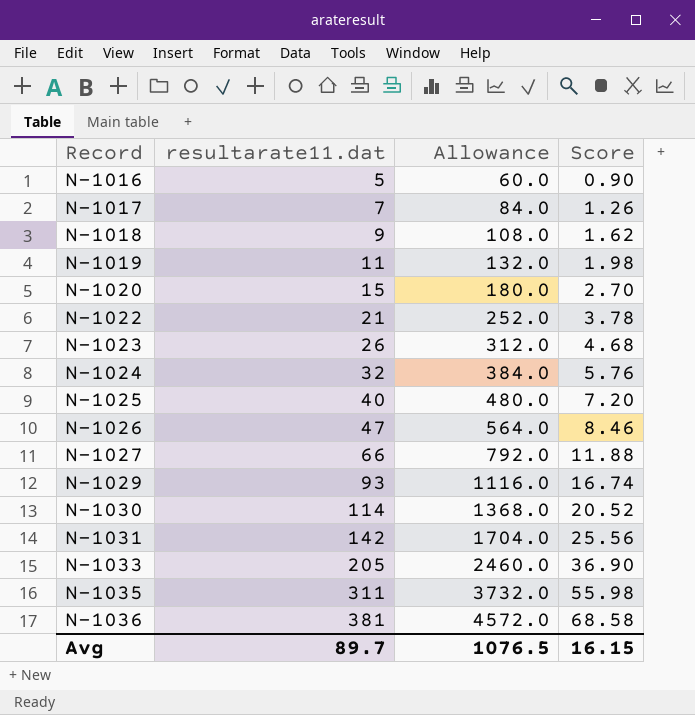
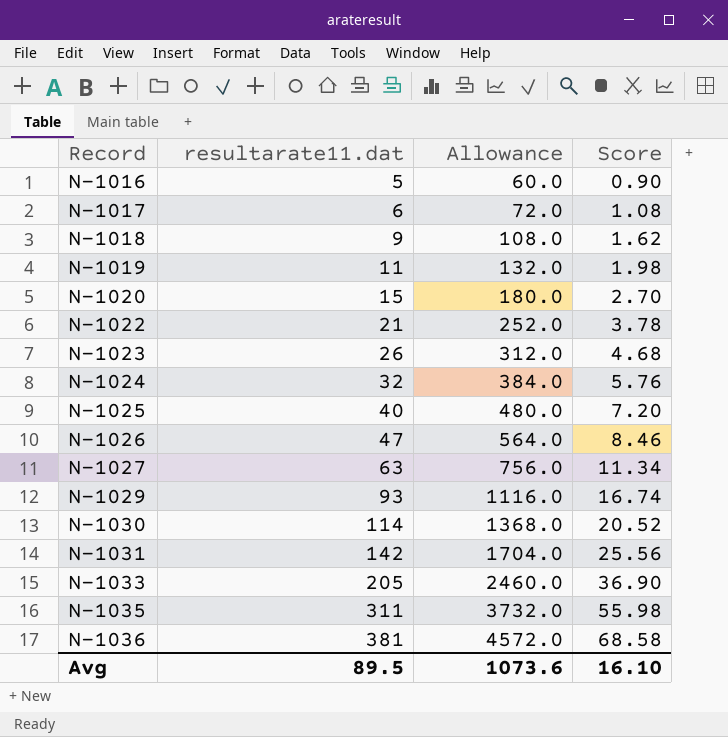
N-1017 | resultarate11.dat: 7 -> 6
N-1017 | Allowance: 84.0 -> 72.0
N-1017 | Score: 1.26 -> 1.08
N-1027 | resultarate11.dat: 66 -> 63
N-1027 | Allowance: 792.0 -> 756.0
N-1027 | Score: 11.88 -> 11.34
Avg | resultarate11.dat: 89.7 -> 89.5
Avg | Allowance: 1076.5 -> 1073.6
Avg | Score: 16.15 -> 16.10

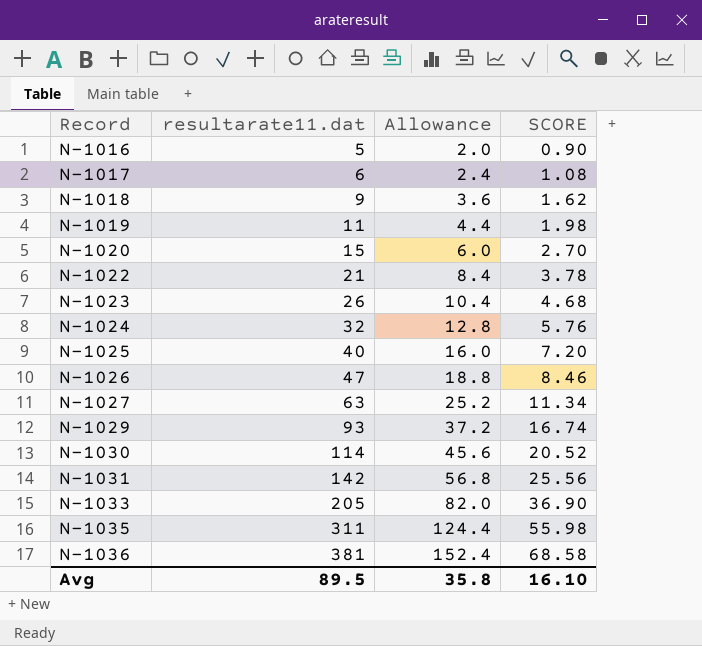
column Allowance | formula: [resultarate11.dat] * 12 -> [resultarate11.dat] * 0.4
column name: Score -> SCORE
Avg | Allowance: 1073.6 -> 35.8

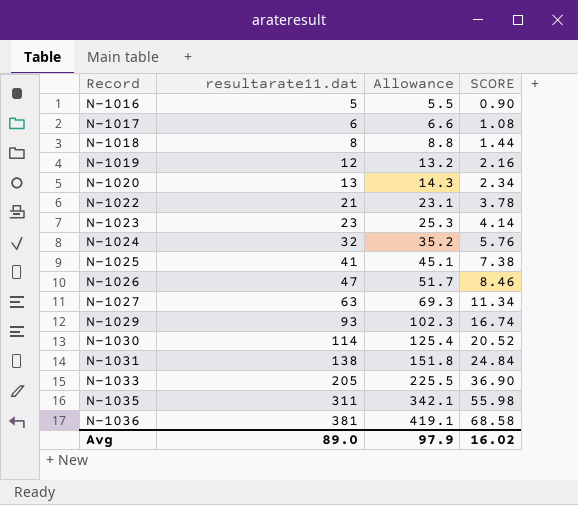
column Allowance | formula: [resultarate11.dat] * 0.4 -> [resultarate11.dat] * 1.1
N-1018 | resultarate11.dat: 9 -> 8
N-1018 | SCORE: 1.62 -> 1.44
N-1019 | resultarate11.dat: 11 -> 12
N-1019 | SCORE: 1.98 -> 2.16
N-1020 | resultarate11.dat: 15 -> 13
N-1020 | SCORE: 2.70 -> 2.34
N-1023 | resultarate11.dat: 26 -> 23
N-1023 | SCORE: 4.68 -> 4.14
N-1025 | resultarate11.dat: 40 -> 41
N-1025 | SCORE: 7.20 -> 7.38
N-1031 | resultarate11.dat: 142 -> 138
N-1031 | SCORE: 25.56 -> 24.84
Avg | resultarate11.dat: 89.5 -> 89.0
Avg | Allowance: 35.8 -> 97.9
Avg | SCORE: 16.10 -> 16.02

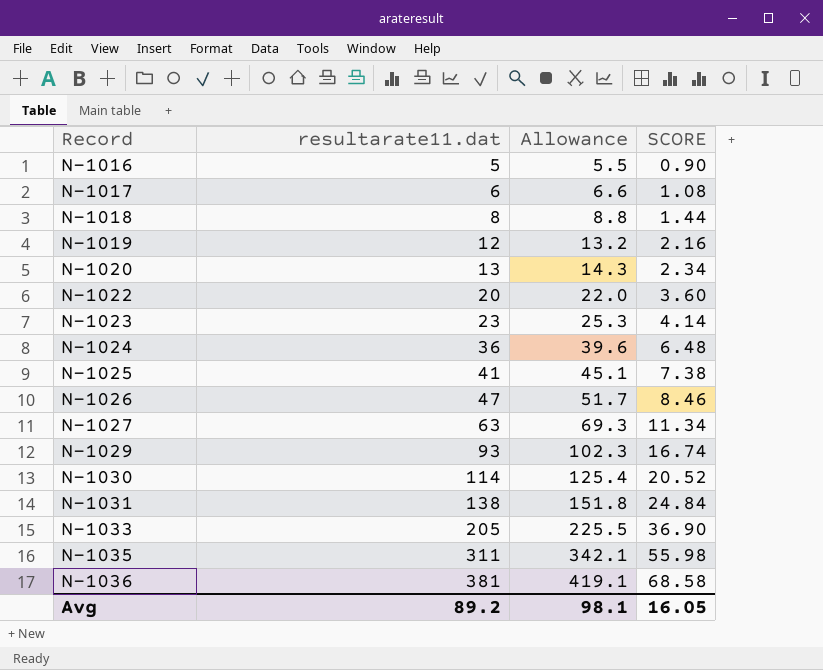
N-1022 | resultarate11.dat: 21 -> 20
N-1022 | Allowance: 23.1 -> 22.0
N-1022 | SCORE: 3.78 -> 3.60
N-1024 | resultarate11.dat: 32 -> 36
N-1024 | Allowance: 35.2 -> 39.6
N-1024 | SCORE: 5.76 -> 6.48
Avg | resultarate11.dat: 89.0 -> 89.2
Avg | Allowance: 97.9 -> 98.1
Avg | SCORE: 16.02 -> 16.05

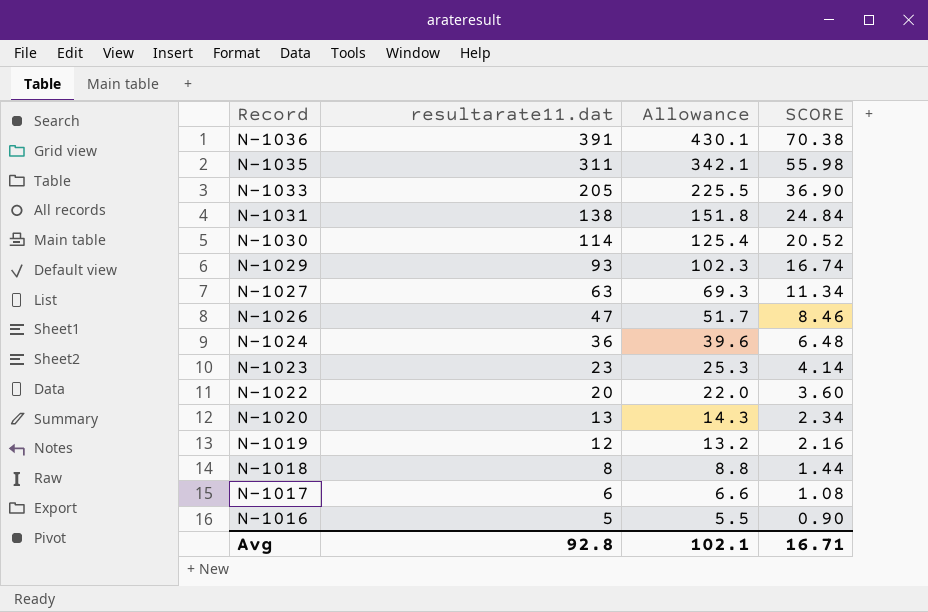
row order: Record ascending -> Record descending
row N-1025: 41 | 45.1 | 7.38 -> none
N-1036 | resultarate11.dat: 381 -> 391
N-1036 | Allowance: 419.1 -> 430.1
N-1036 | SCORE: 68.58 -> 70.38
Avg | resultarate11.dat: 89.2 -> 92.8
Avg | Allowance: 98.1 -> 102.1
Avg | SCORE: 16.05 -> 16.71

